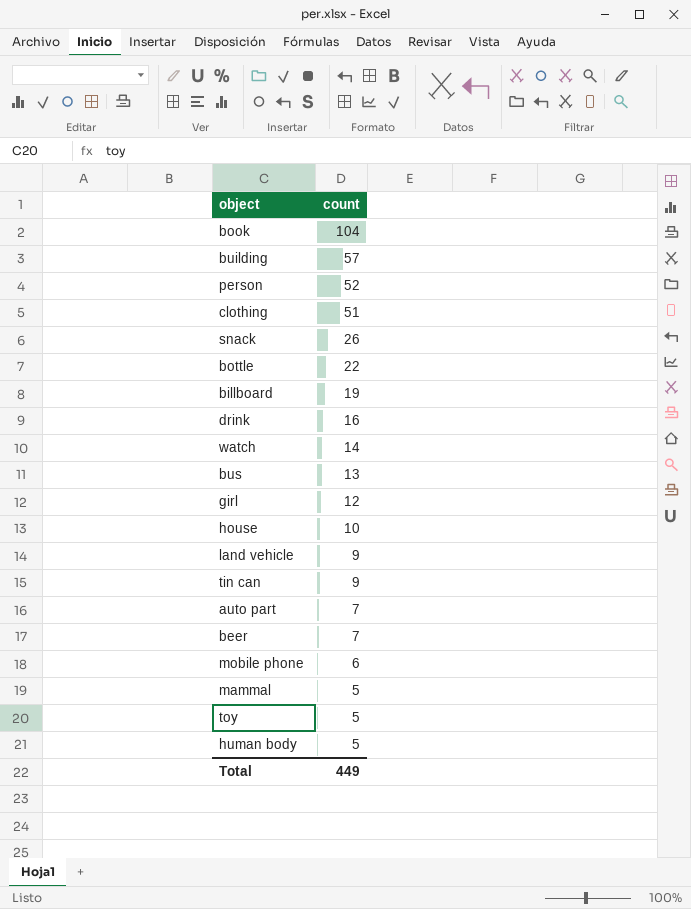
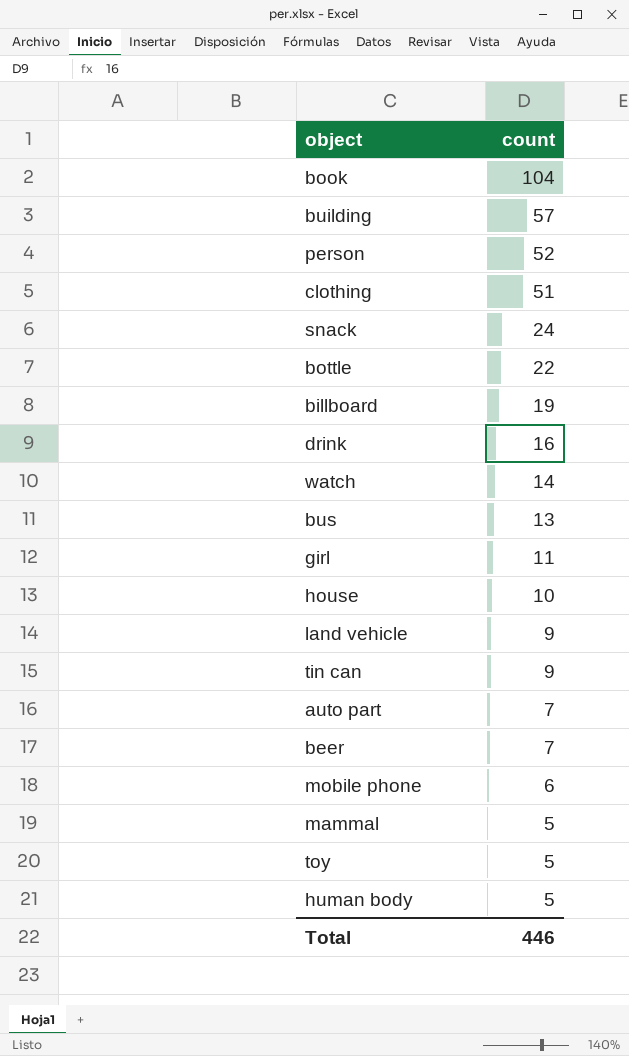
snack | count: 26 -> 24
girl | count: 12 -> 11
Total | count: 449 -> 446

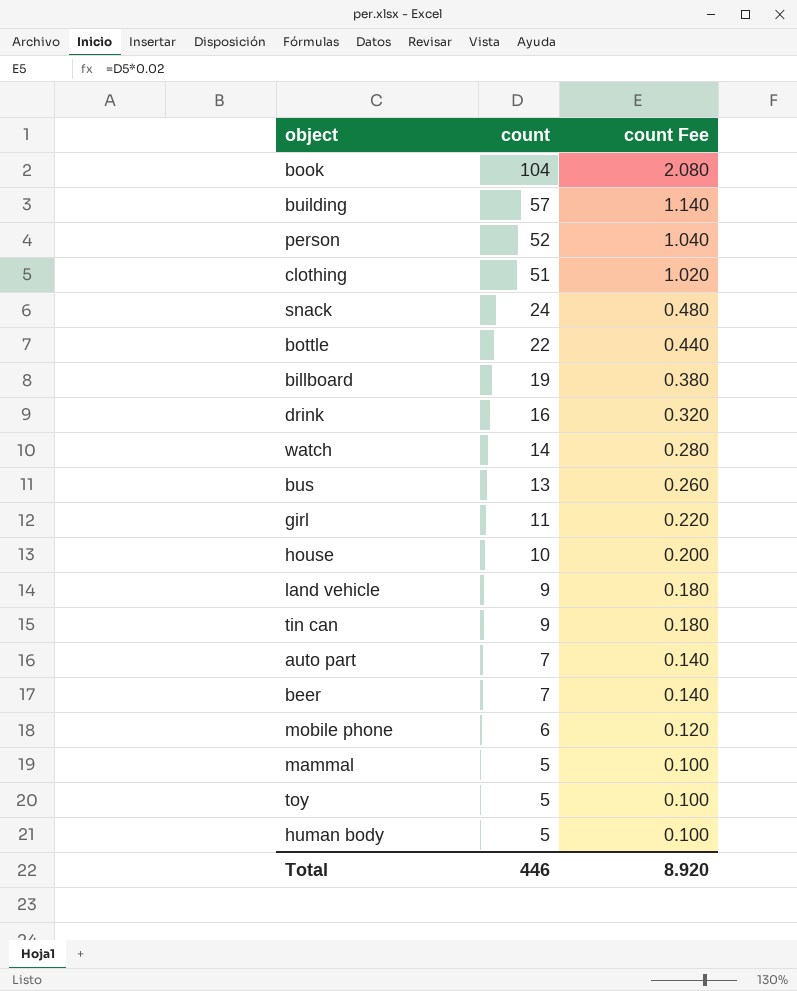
column count Fee | formula: none -> [count] * 0.02

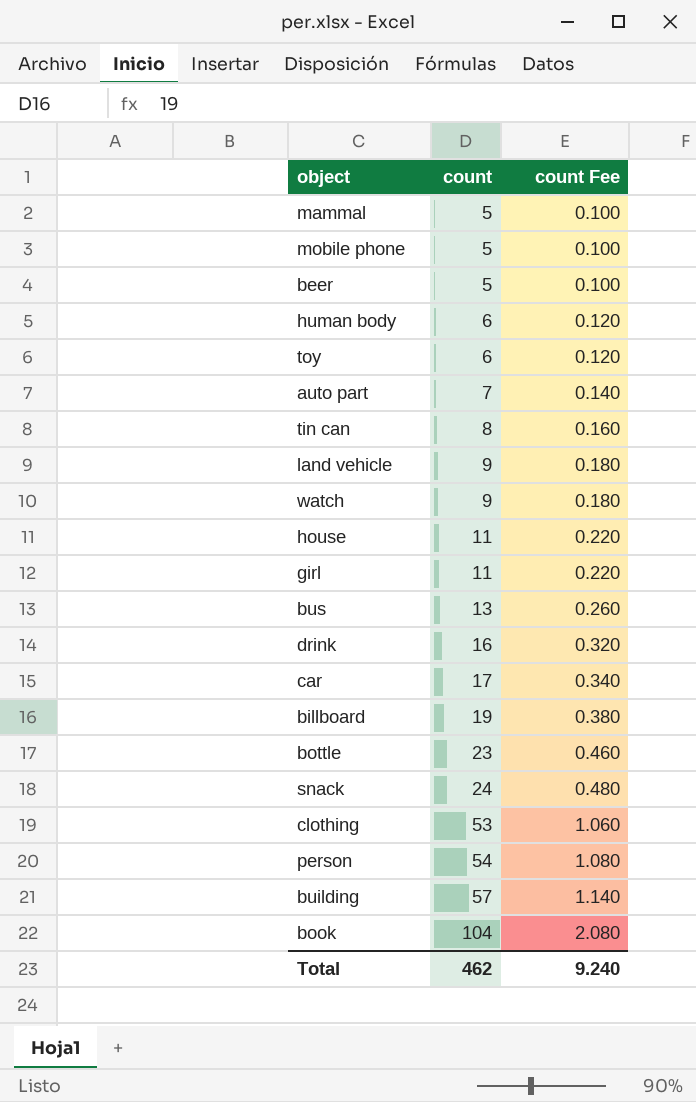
row order: count descending -> count ascending
mobile phone | count: 6 -> 5
mobile phone | count Fee: 0.120 -> 0.100
beer | count: 7 -> 5
beer | count Fee: 0.140 -> 0.100
human body | count: 5 -> 6
human body | count Fee: 0.100 -> 0.120
toy | count: 5 -> 6
toy | count Fee: 0.100 -> 0.120
tin can | count: 9 -> 8
tin can | count Fee: 0.180 -> 0.160
watch | count: 14 -> 9
watch | count Fee: 0.280 -> 0.180
house | count: 10 -> 11
house | count Fee: 0.200 -> 0.220
row car: none -> 17 | 0.340
bottle | count: 22 -> 23
bottle | count Fee: 0.440 -> 0.460
clothing | count: 51 -> 53
clothing | count Fee: 1.020 -> 1.060
person | count: 52 -> 54
person | count Fee: 1.040 -> 1.080
Total | count: 446 -> 462
Total | count Fee: 8.920 -> 9.240

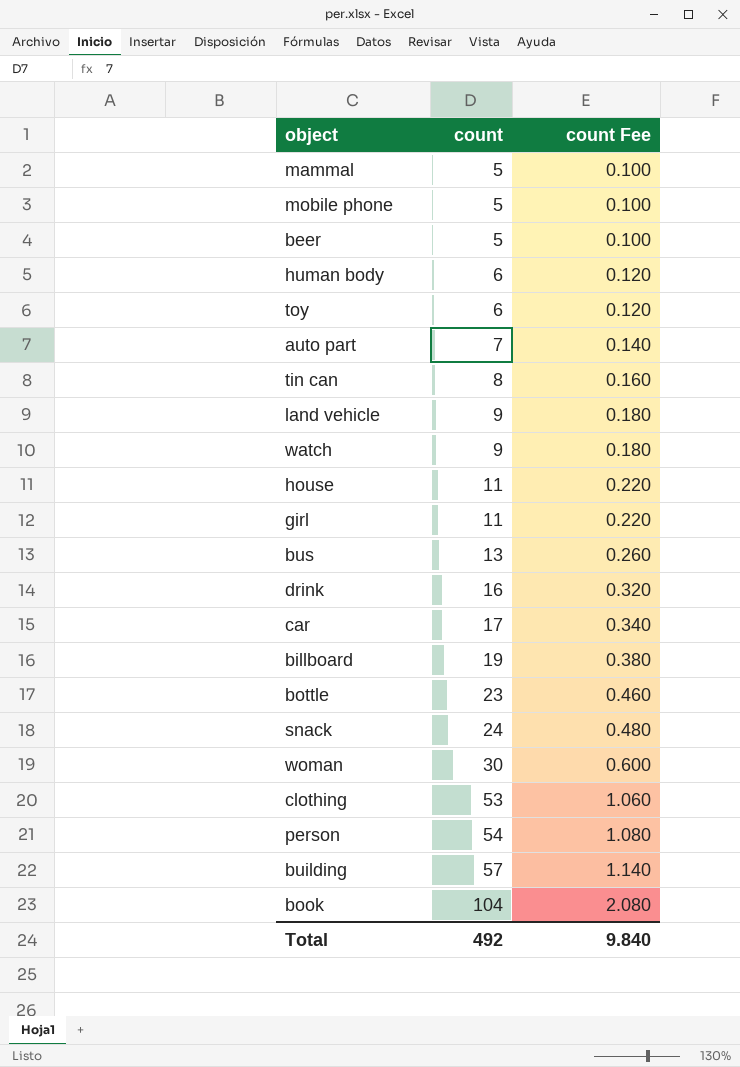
row woman: none -> 30 | 0.600
Total | count: 462 -> 492
Total | count Fee: 9.240 -> 9.840

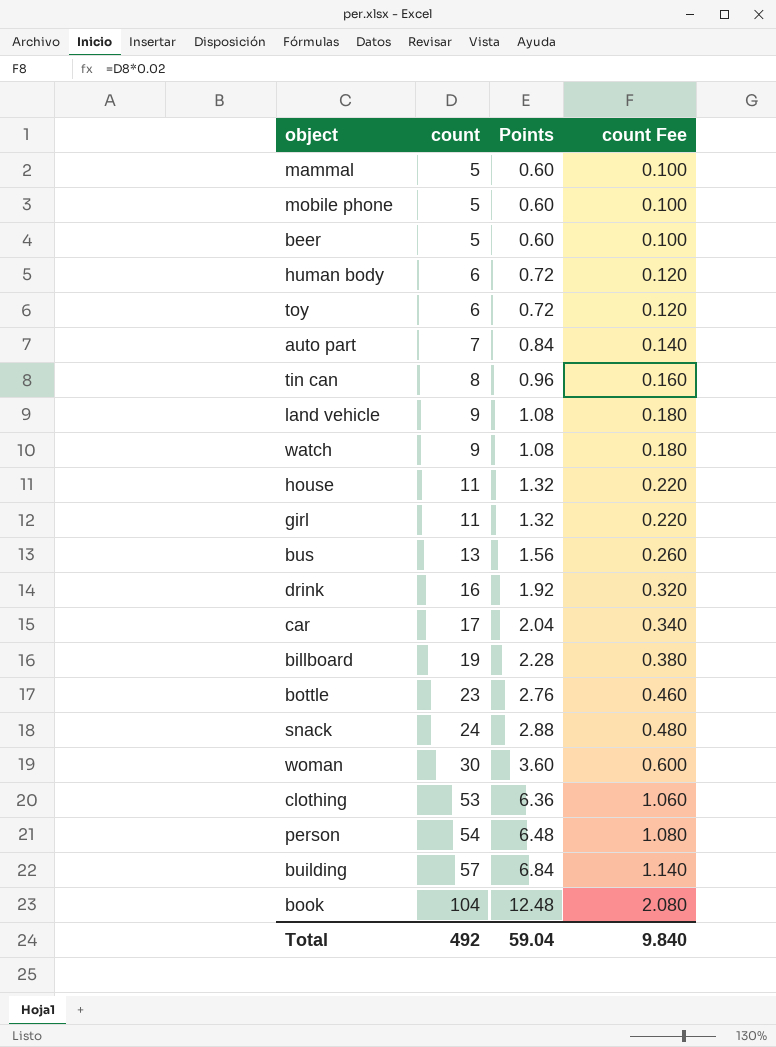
column Points | formula: none -> [count] * 0.12

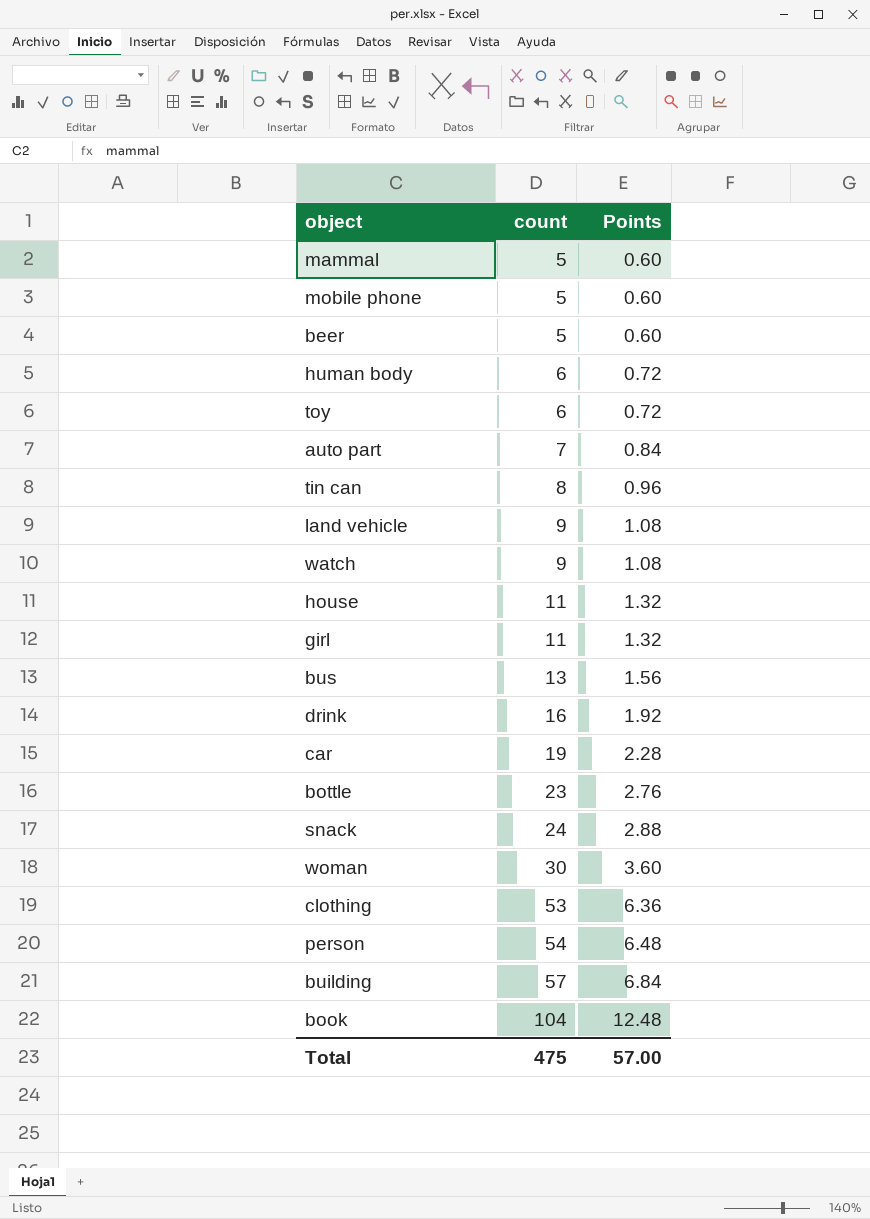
column count Fee | formula: [count] * 0.02 -> none
row billboard: 19 | 2.28 | 0.380 -> none
car | count: 17 -> 19
car | Points: 2.04 -> 2.28
Total | count: 492 -> 475
Total | Points: 59.04 -> 57.00

